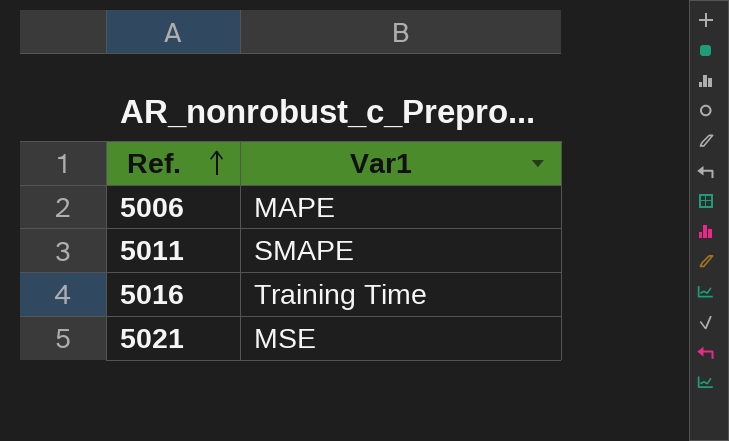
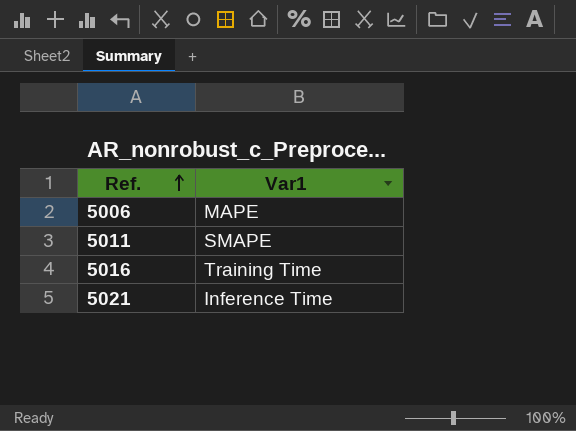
5021 | Var1: MSE -> Inference Time

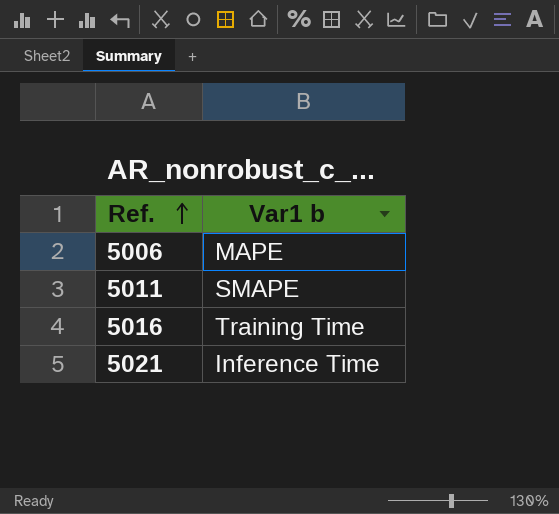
column name: Var1 -> Var1 b

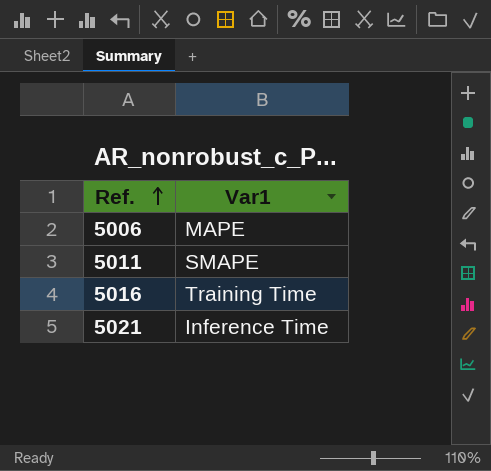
column name: Var1 b -> Var1

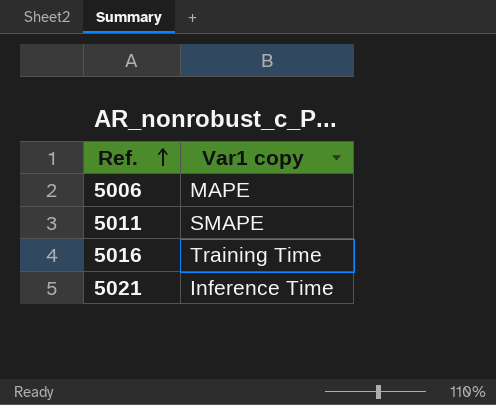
column name: Var1 -> Var1 copy

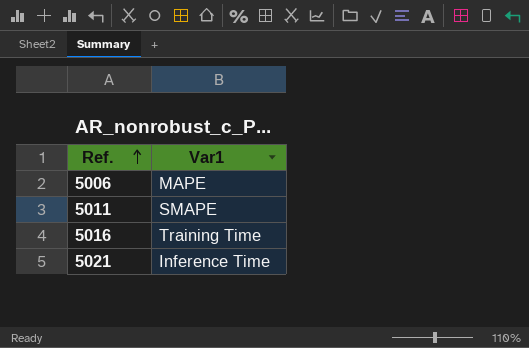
column name: Var1 copy -> Var1

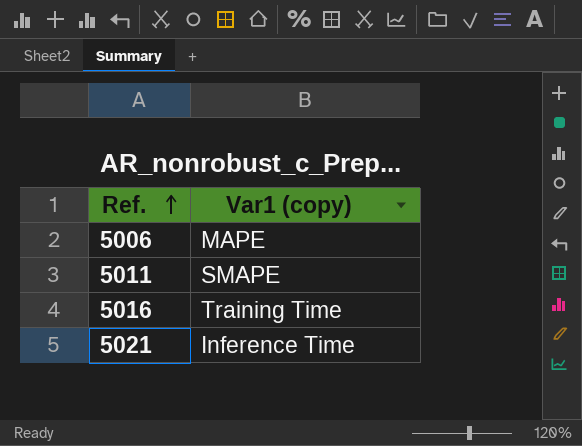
column name: Var1 -> Var1 (copy)

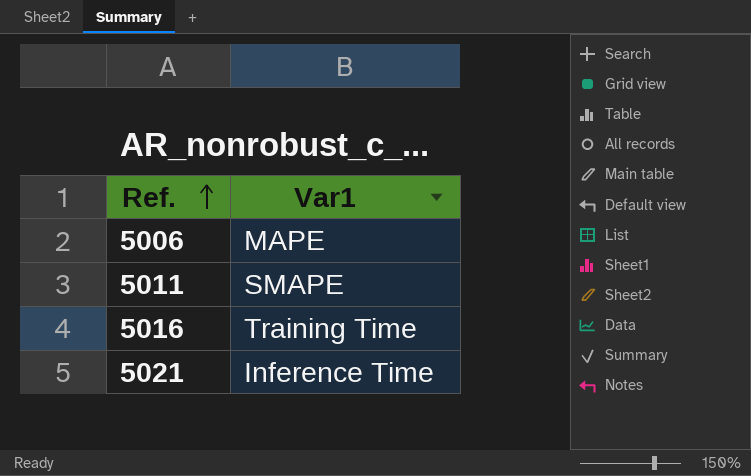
column name: Var1 (copy) -> Var1

